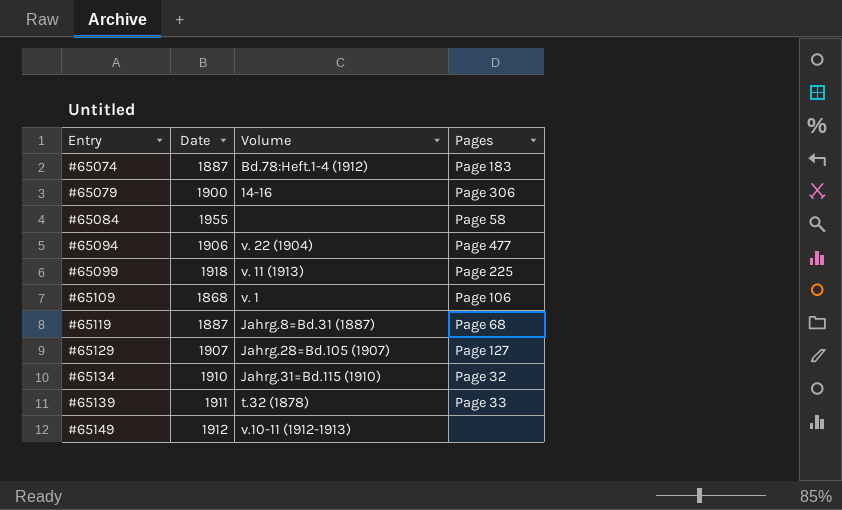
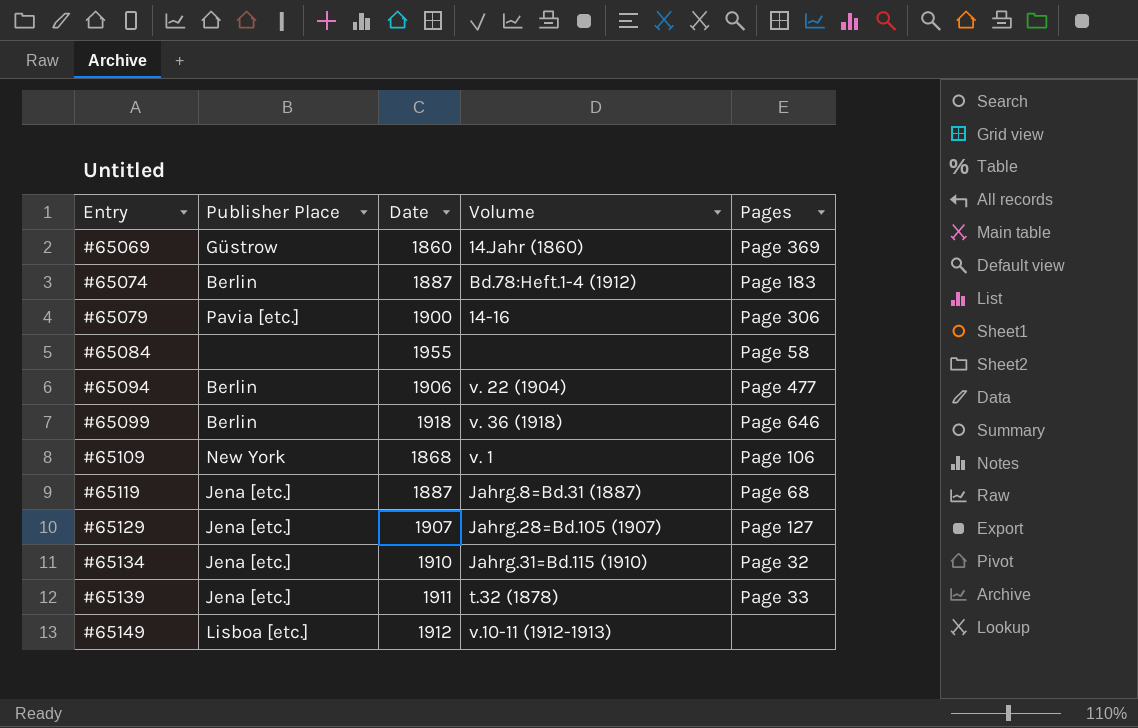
column Publisher Place | position: none -> 2
row #65069: none -> Güstrow | 1860 | 14.Jahr (1860) | Page 369
#65099 | Volume: v. 11 (1913) -> v. 36 (1918)
#65099 | Pages: Page 225 -> Page 646

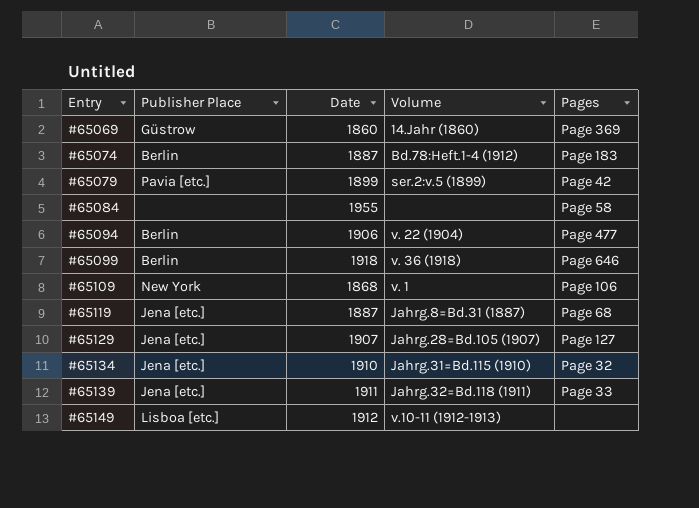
#65079 | Date: 1900 -> 1899
#65079 | Volume: 14-16 -> ser.2:v.5 (1899)
#65079 | Pages: Page 306 -> Page 42
#65139 | Volume: t.32 (1878) -> Jahrg.32=Bd.118 (1911)

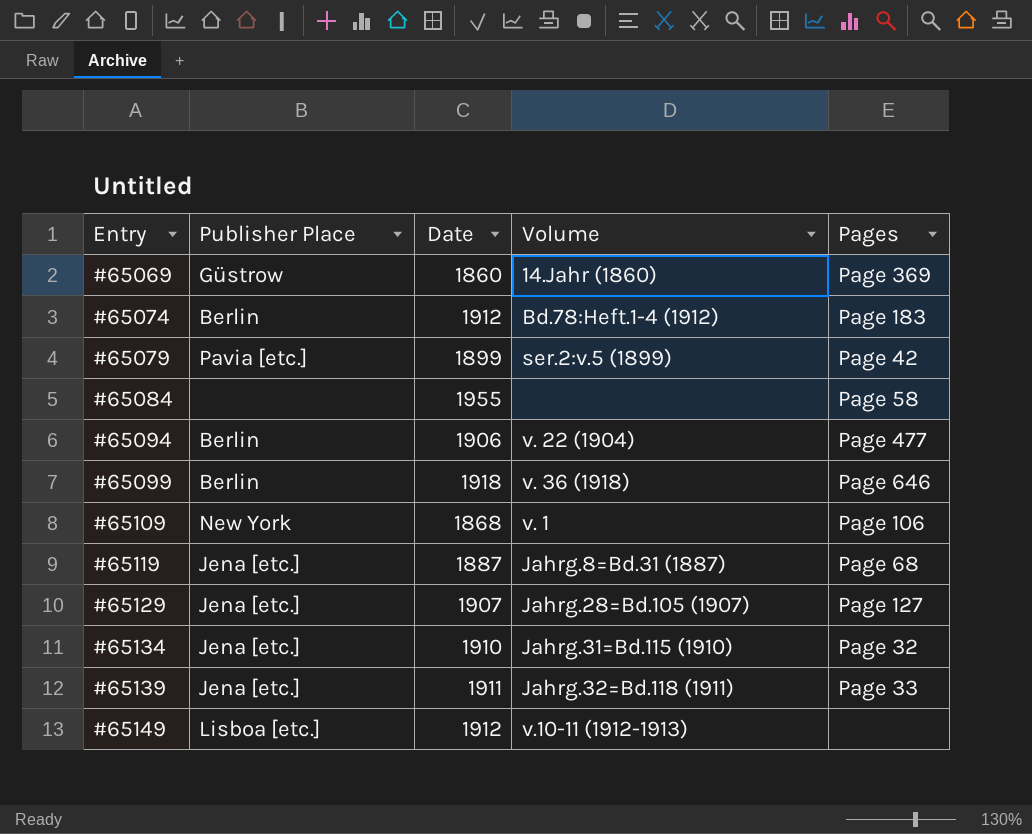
#65074 | Date: 1887 -> 1912

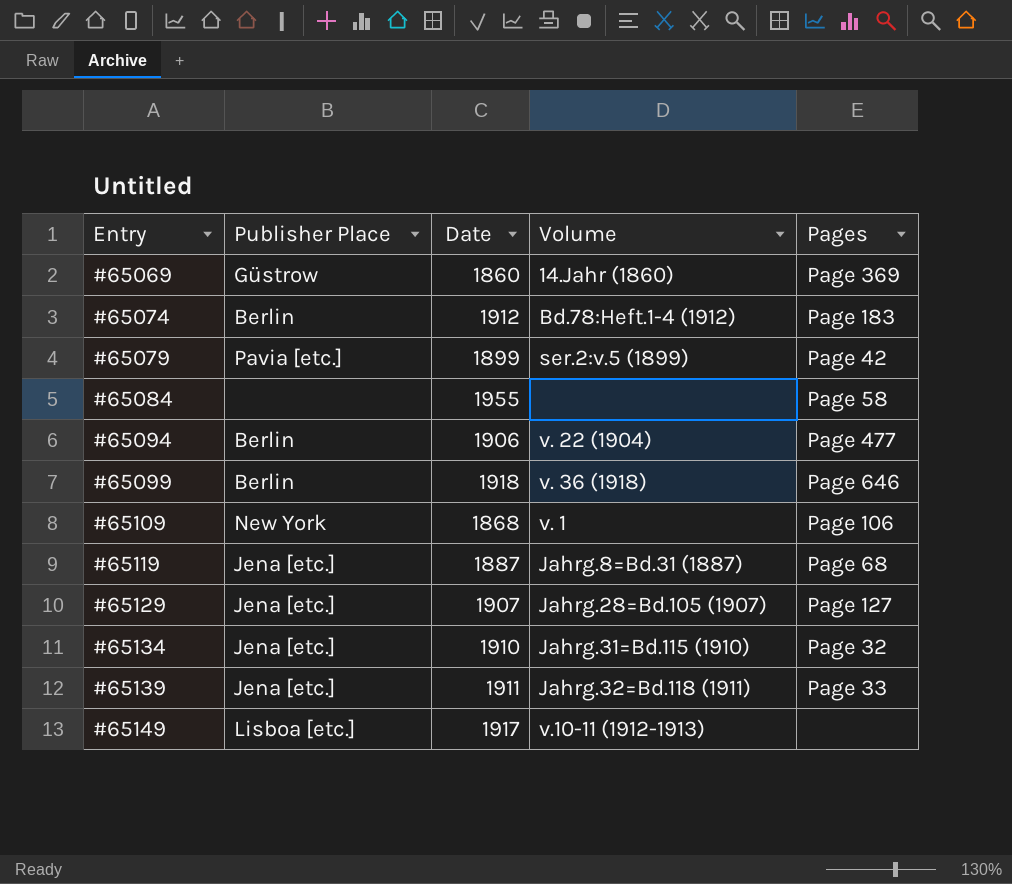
#65149 | Date: 1912 -> 1917

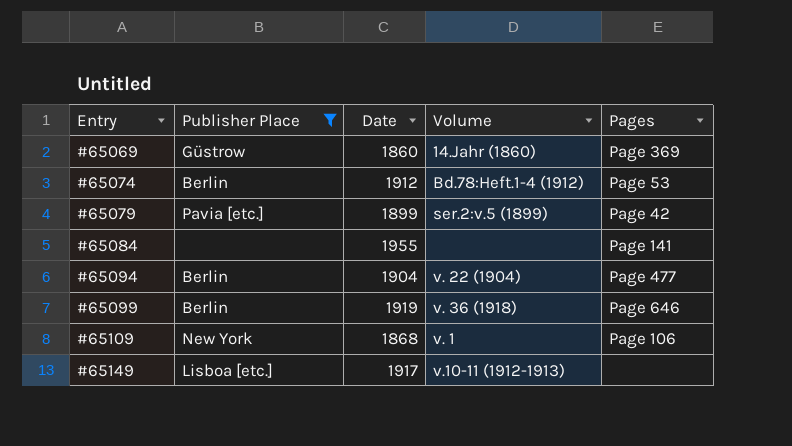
filter: none -> Publisher Place != Jena [etc.]
#65074 | Pages: Page 183 -> Page 53
#65084 | Pages: Page 58 -> Page 141
#65094 | Date: 1906 -> 1904
#65099 | Date: 1918 -> 1919

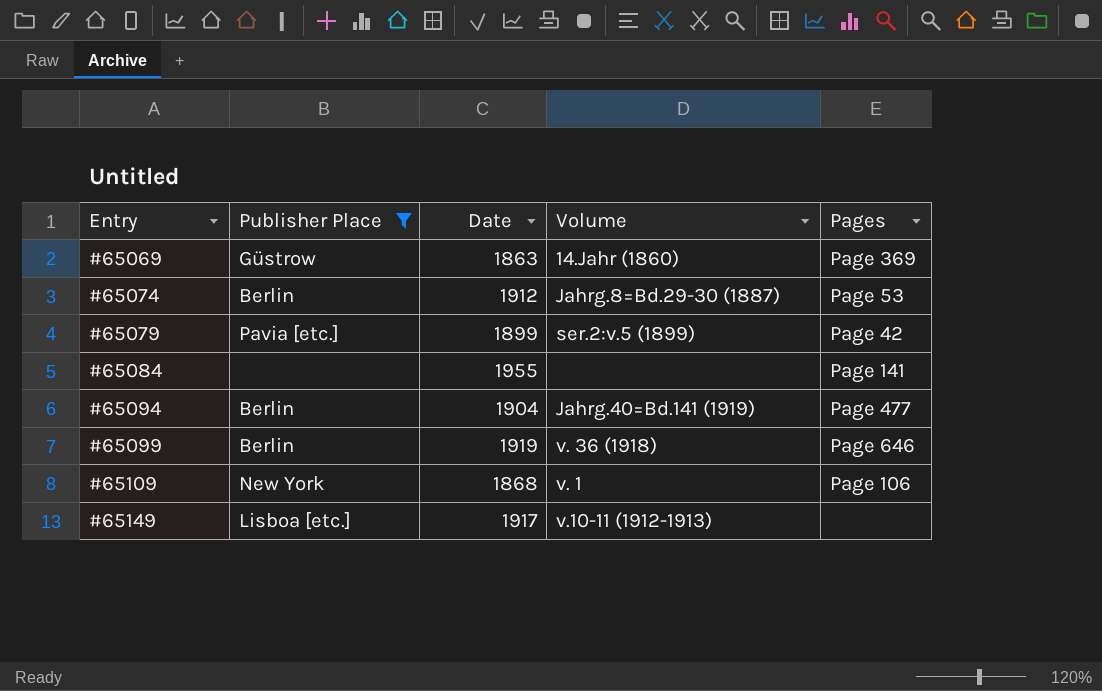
#65069 | Date: 1860 -> 1863
#65074 | Volume: Bd.78:Heft.1-4 (1912) -> Jahrg.8=Bd.29-30 (1887)
#65094 | Volume: v. 22 (1904) -> Jahrg.40=Bd.141 (1919)

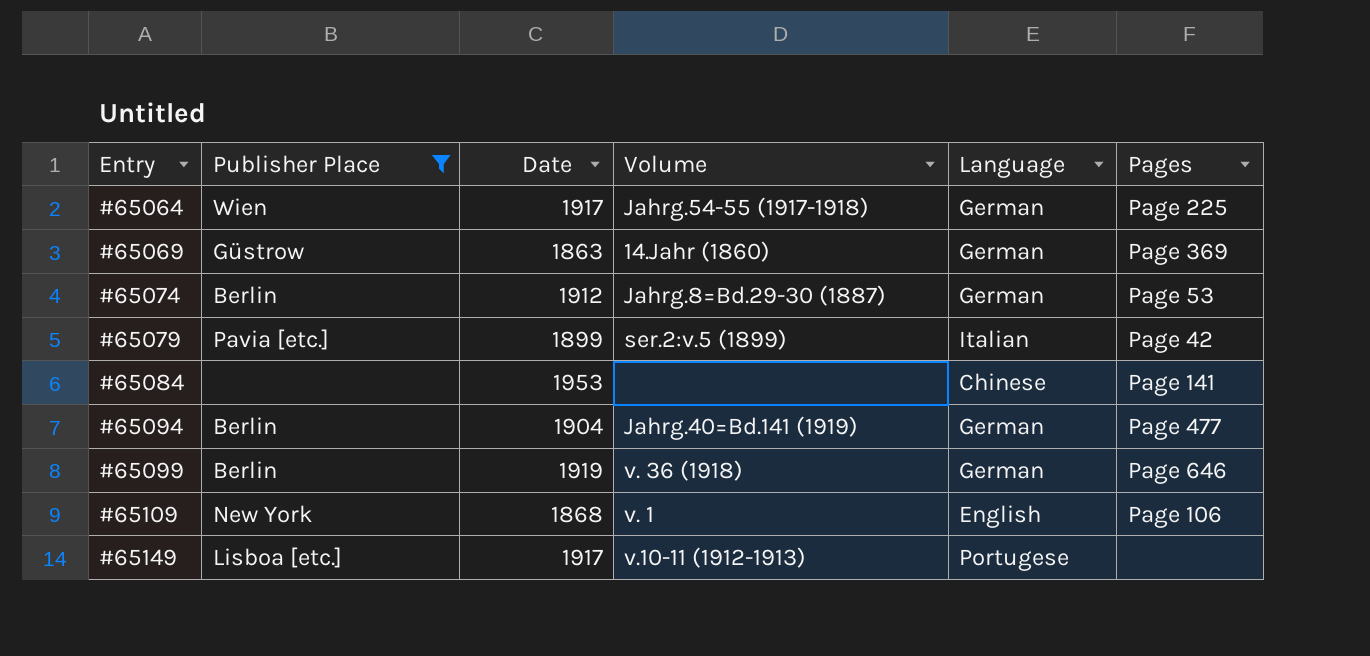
column Language | position: none -> 5
row #65064: none -> Wien | 1917 | Jahrg.54-55 (1917-1918) | German | Page 225
#65084 | Date: 1955 -> 1953

